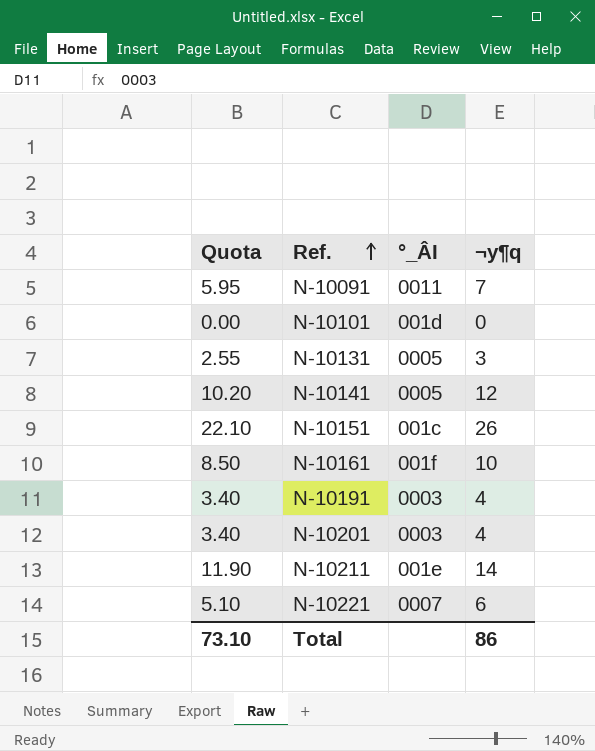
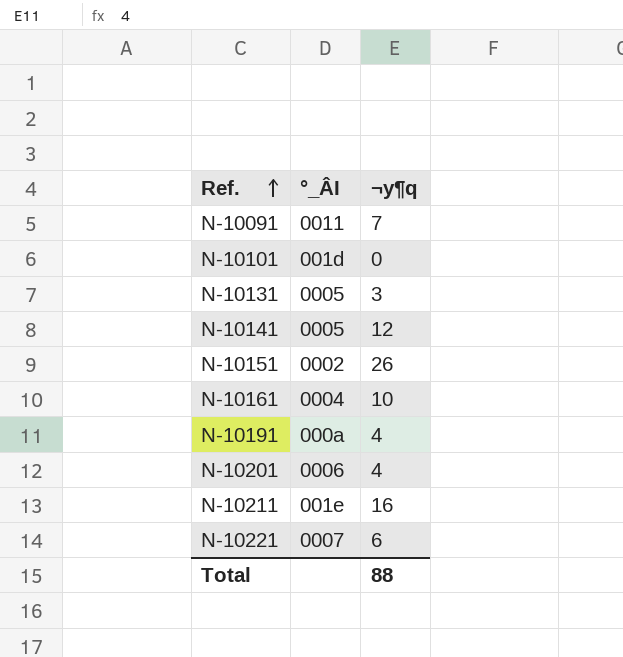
column Quota | formula: [¬y¶q] * 0.85 -> none
N-10151 | °_ÂI: 001c -> 0002
N-10161 | °_ÂI: 001f -> 0004
N-10191 | °_ÂI: 0003 -> 000a
N-10201 | °_ÂI: 0003 -> 0006
N-10211 | ¬y¶q: 14 -> 16
Total | ¬y¶q: 86 -> 88

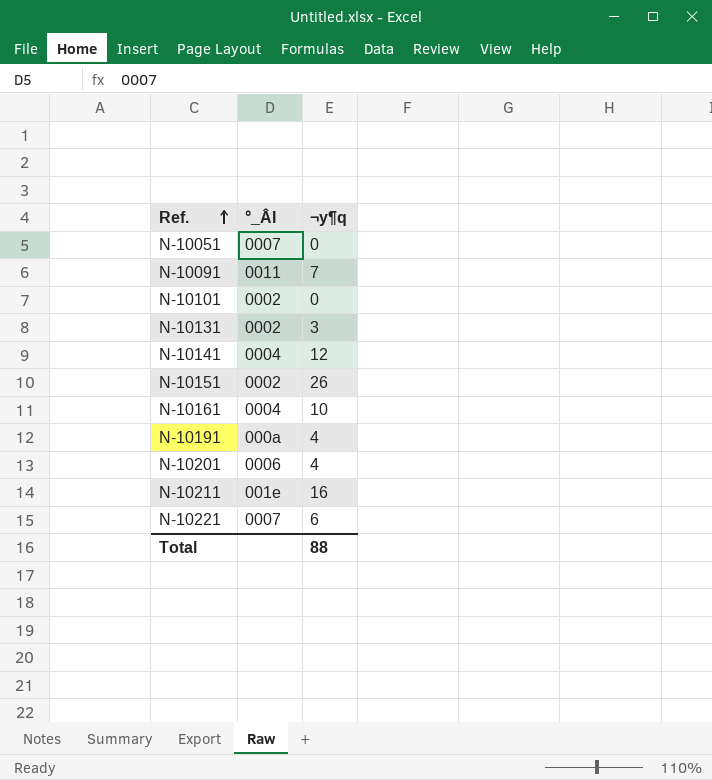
row N-10051: none -> 0007 | 0
N-10101 | °_ÂI: 001d -> 0002
N-10131 | °_ÂI: 0005 -> 0002
N-10141 | °_ÂI: 0005 -> 0004

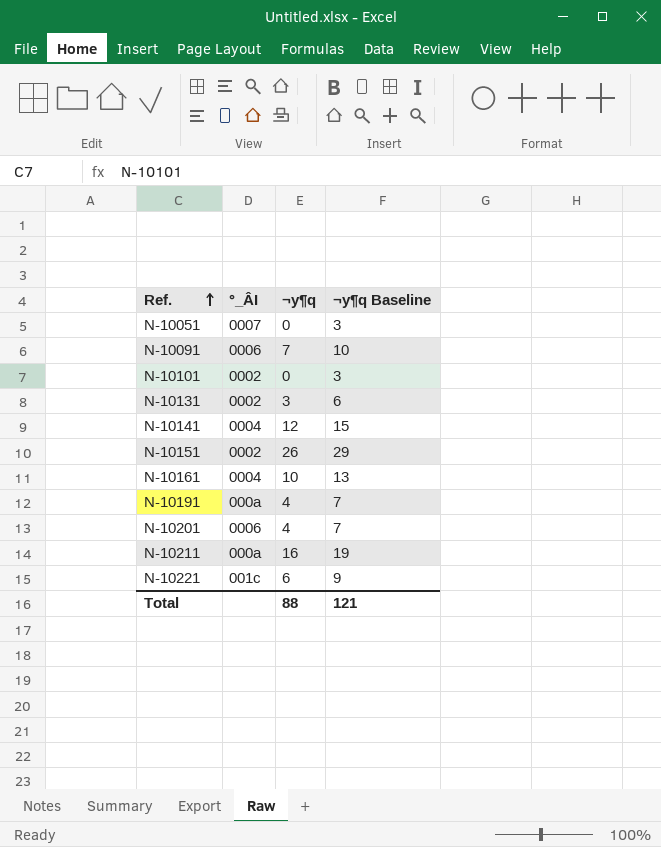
column ¬y¶q Baseline | formula: none -> [¬y¶q] + 3
N-10091 | °_ÂI: 0011 -> 0006
N-10211 | °_ÂI: 001e -> 000a
N-10221 | °_ÂI: 0007 -> 001c

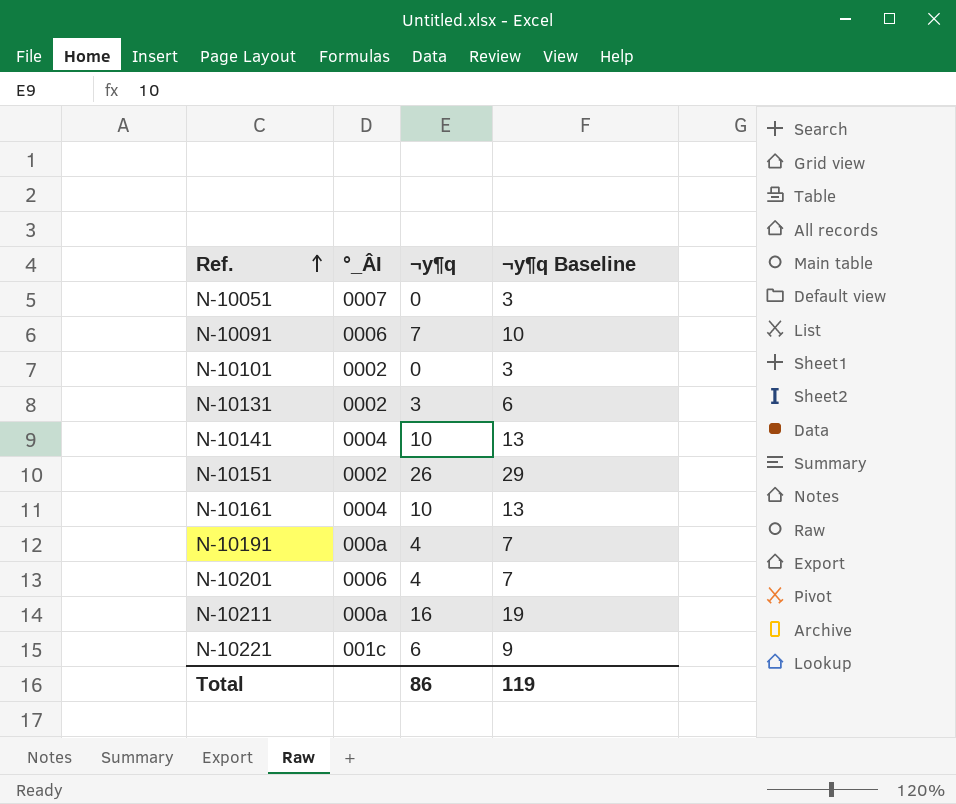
N-10141 | ¬y¶q: 12 -> 10
N-10141 | ¬y¶q Baseline: 15 -> 13
Total | ¬y¶q: 88 -> 86
Total | ¬y¶q Baseline: 121 -> 119

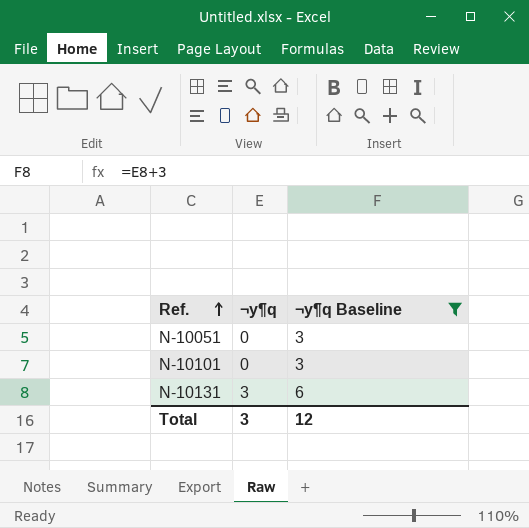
filter: none -> ¬y¶q Baseline <= 6
column °_ÂI | position: 2 -> none
Total | ¬y¶q: 86 -> 3
Total | ¬y¶q Baseline: 119 -> 12

